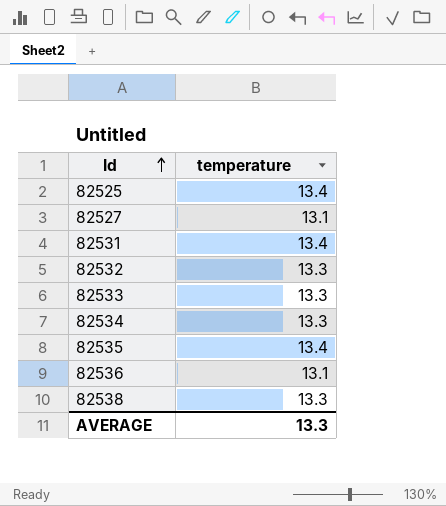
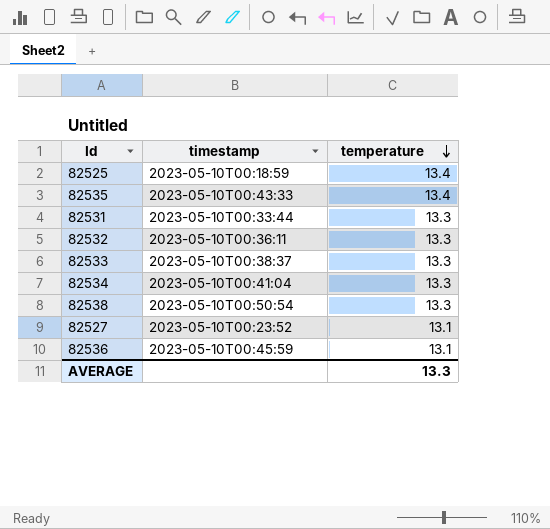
row order: Id ascending -> temperature descending
column timestamp | position: none -> 2
82531 | temperature: 13.4 -> 13.3

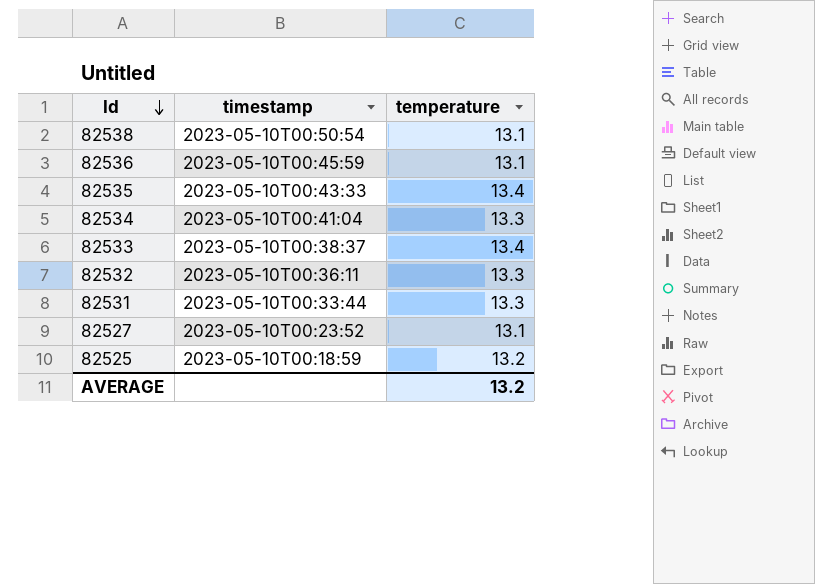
row order: temperature descending -> Id descending
82538 | temperature: 13.3 -> 13.1
82533 | temperature: 13.3 -> 13.4
82525 | temperature: 13.4 -> 13.2
AVERAGE | temperature: 13.3 -> 13.2

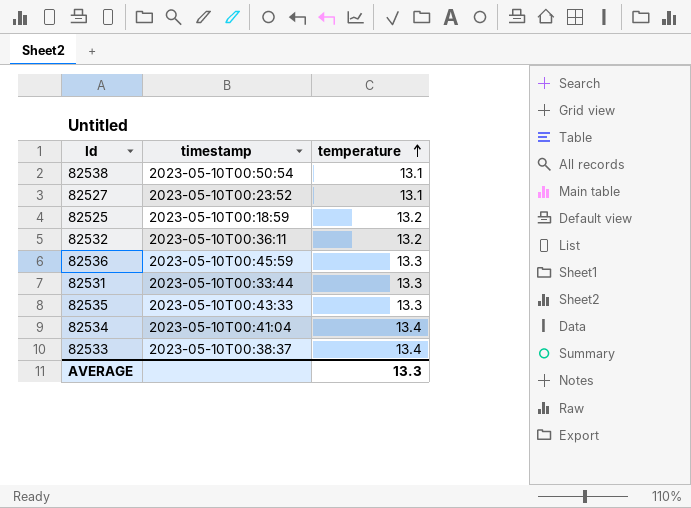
row order: Id descending -> temperature ascending
82532 | temperature: 13.3 -> 13.2
82536 | temperature: 13.1 -> 13.3
82535 | temperature: 13.4 -> 13.3
82534 | temperature: 13.3 -> 13.4
AVERAGE | temperature: 13.2 -> 13.3

